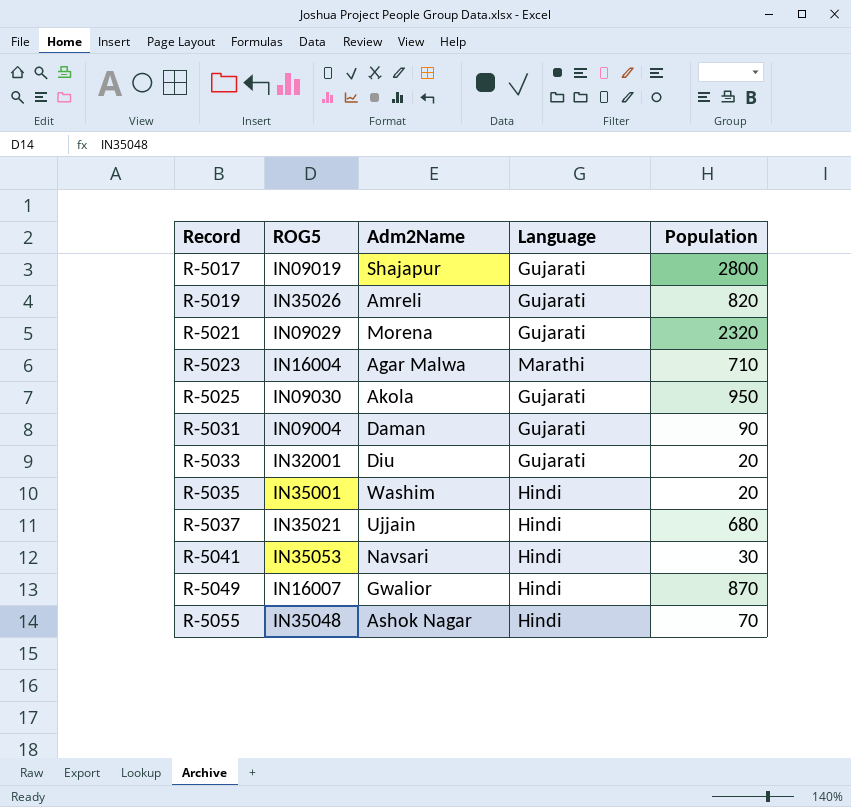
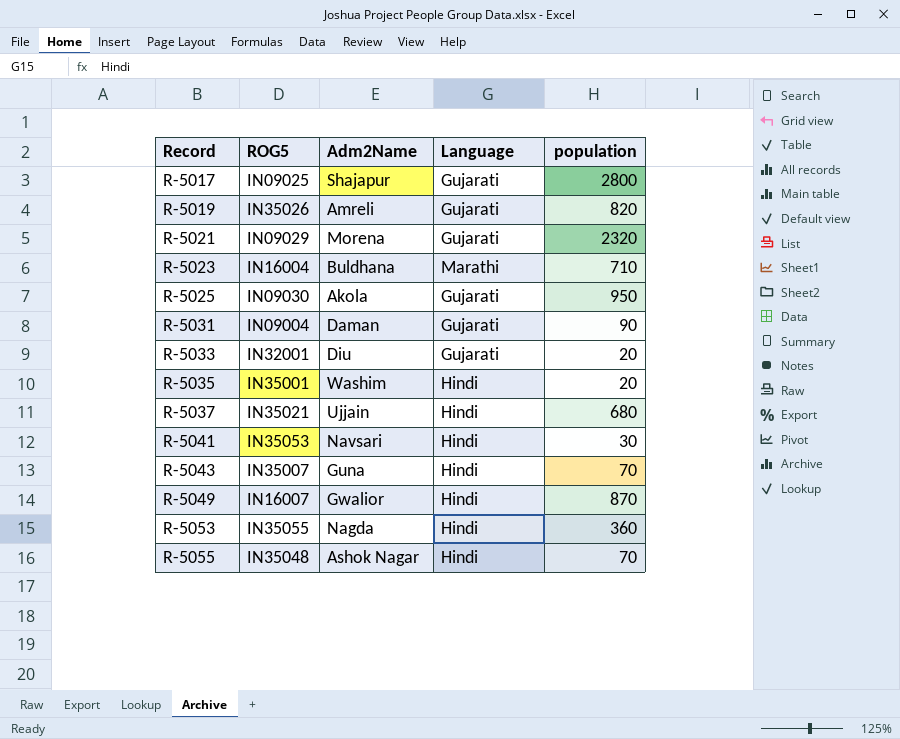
column name: Population -> population
R-5017 | ROG5: IN09019 -> IN09025
R-5023 | Adm2Name: Agar Malwa -> Buldhana
row R-5043: none -> IN35007 | Guna | Hindi | 70
row R-5053: none -> IN35055 | Nagda | Hindi | 360

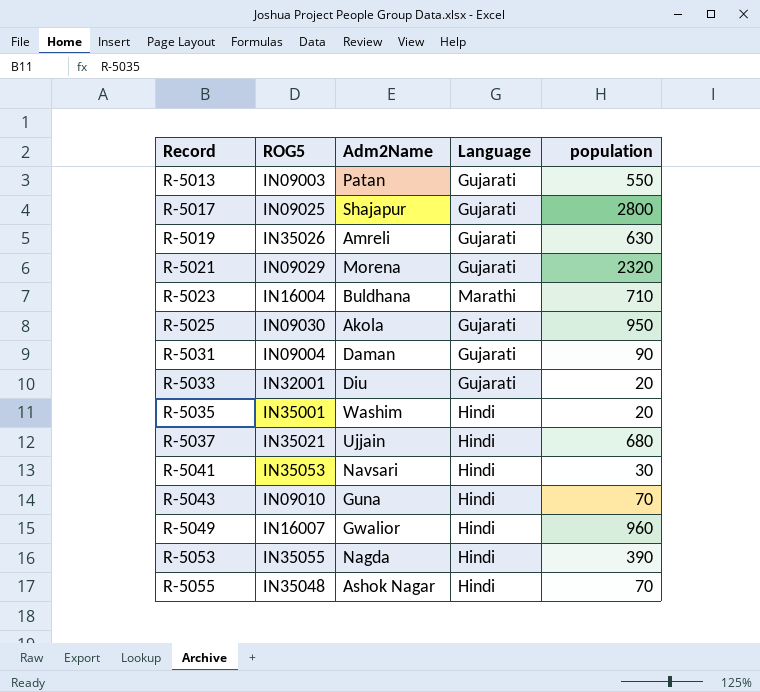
row R-5013: none -> IN09003 | Patan | Gujarati | 550
R-5019 | population: 820 -> 630
R-5043 | ROG5: IN35007 -> IN09010
R-5049 | population: 870 -> 960
R-5053 | population: 360 -> 390

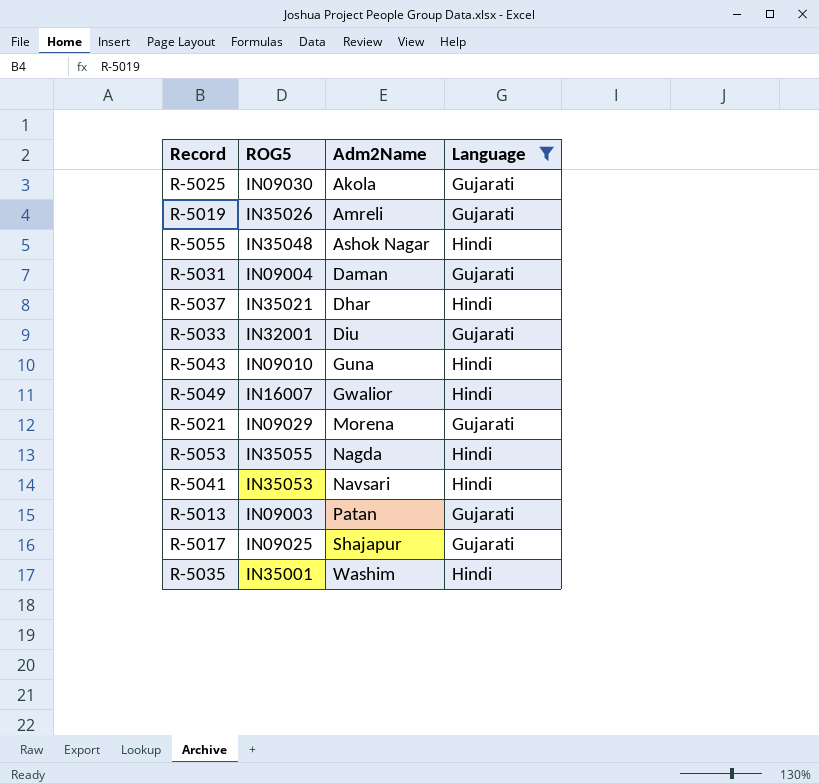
filter: none -> Language != Marathi
row order: Record ascending -> Adm2Name ascending
column population | position: 5 -> none
R-5037 | Adm2Name: Ujjain -> Dhar

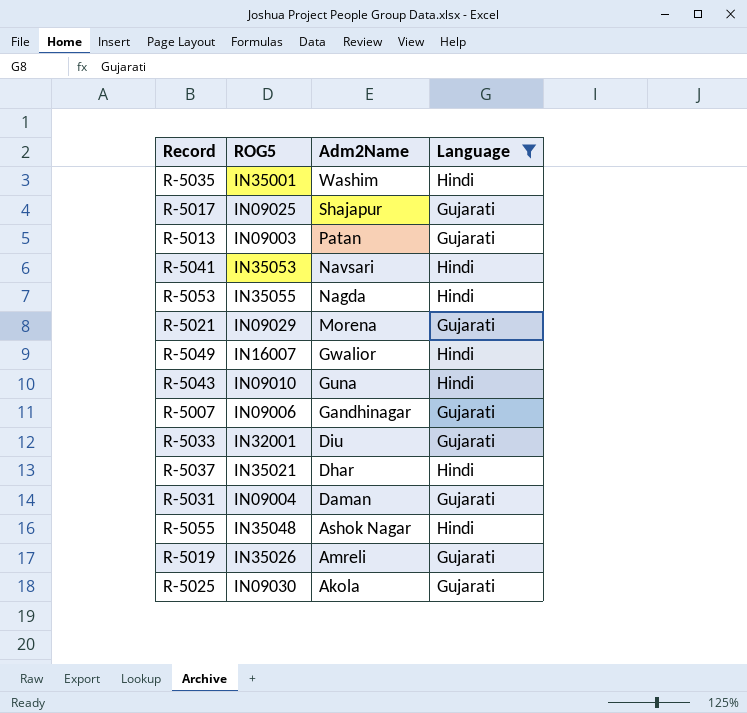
row order: Adm2Name ascending -> Adm2Name descending
row R-5007: none -> IN09006 | Gandhinagar | Gujarati

